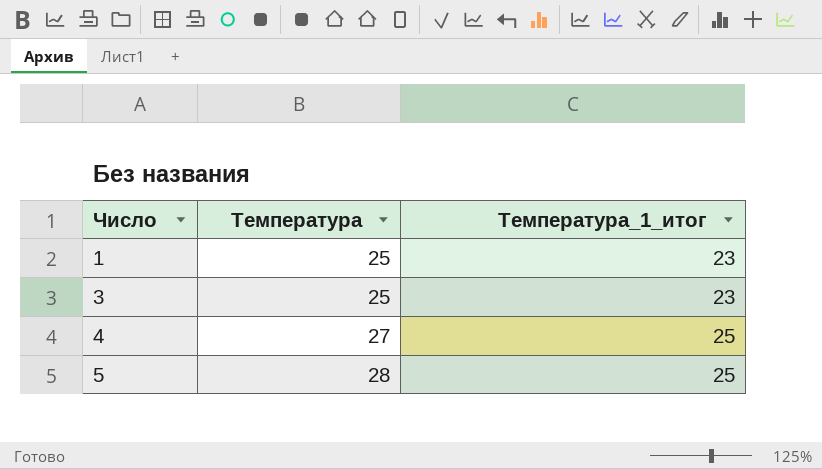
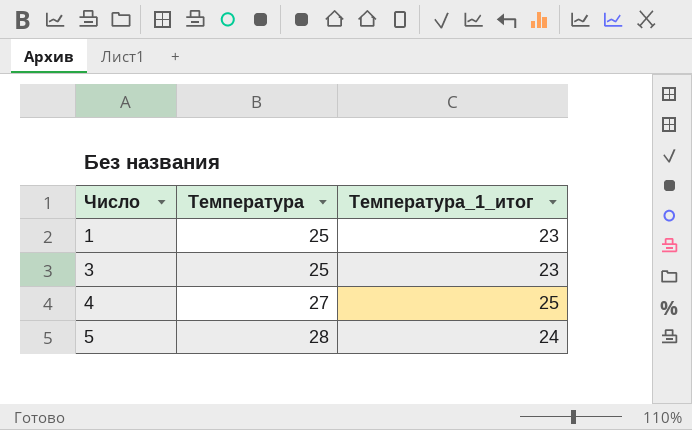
5 | Температура_1_итог: 25 -> 24

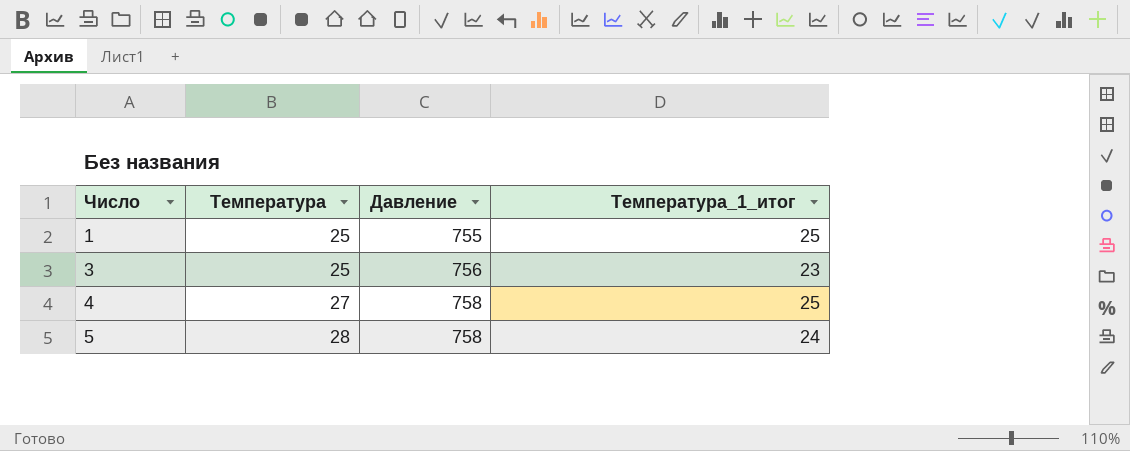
column Давление | position: none -> 3
1 | Температура_1_итог: 23 -> 25

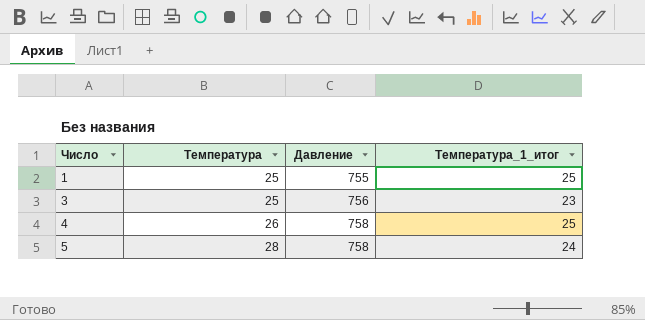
4 | Температура: 27 -> 26

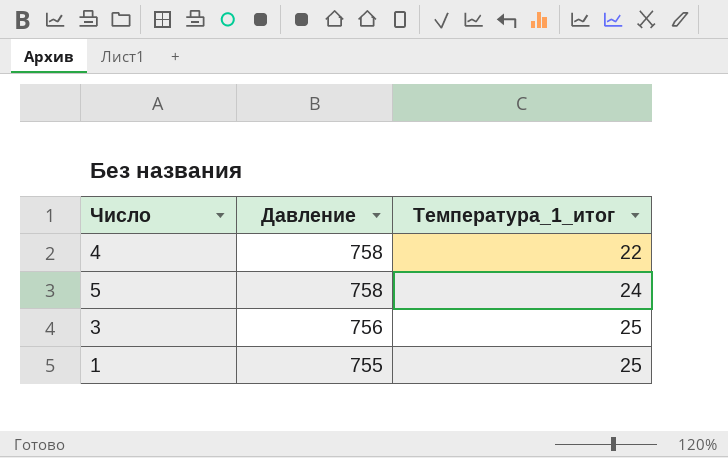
row order: Число ascending -> Давление descending
column Температура | position: 2 -> none
4 | Температура_1_итог: 25 -> 22
3 | Температура_1_итог: 23 -> 25

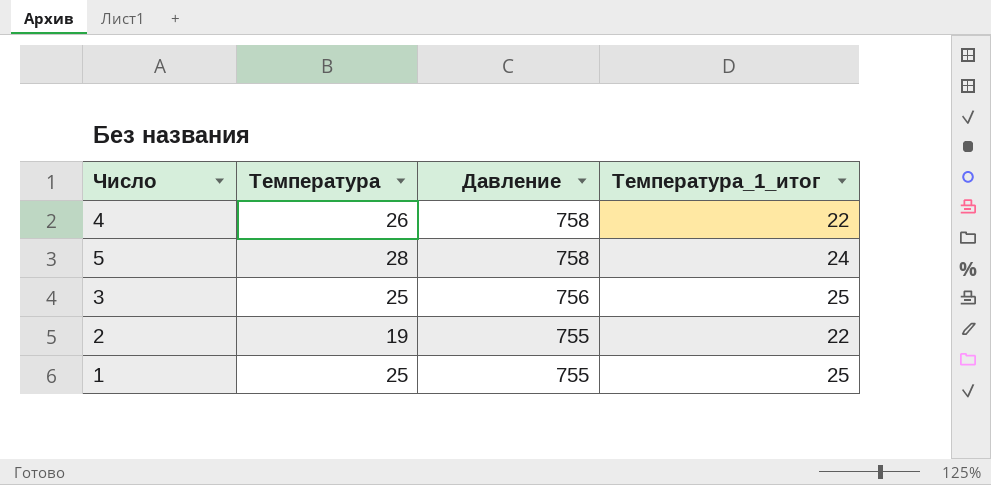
column Температура | position: none -> 2
row 2: none -> 19 | 755 | 22

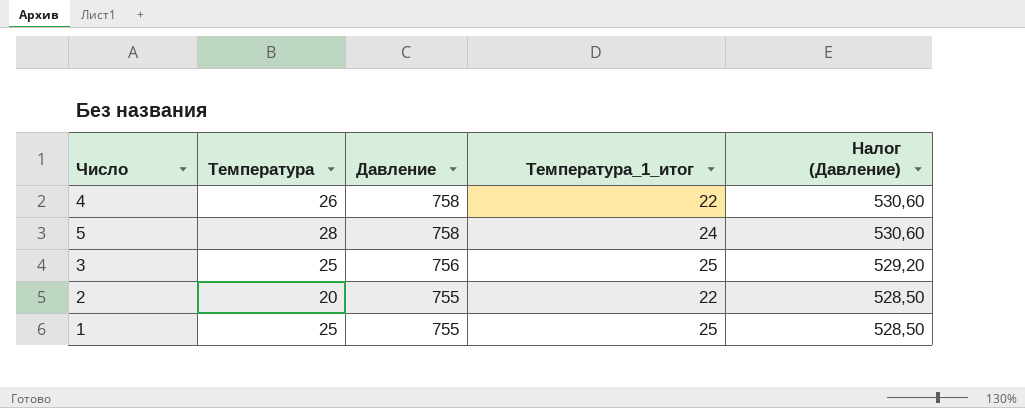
column Налог (Давление) | formula: none -> [Давление] * 0,7
2 | Температура: 19 -> 20

